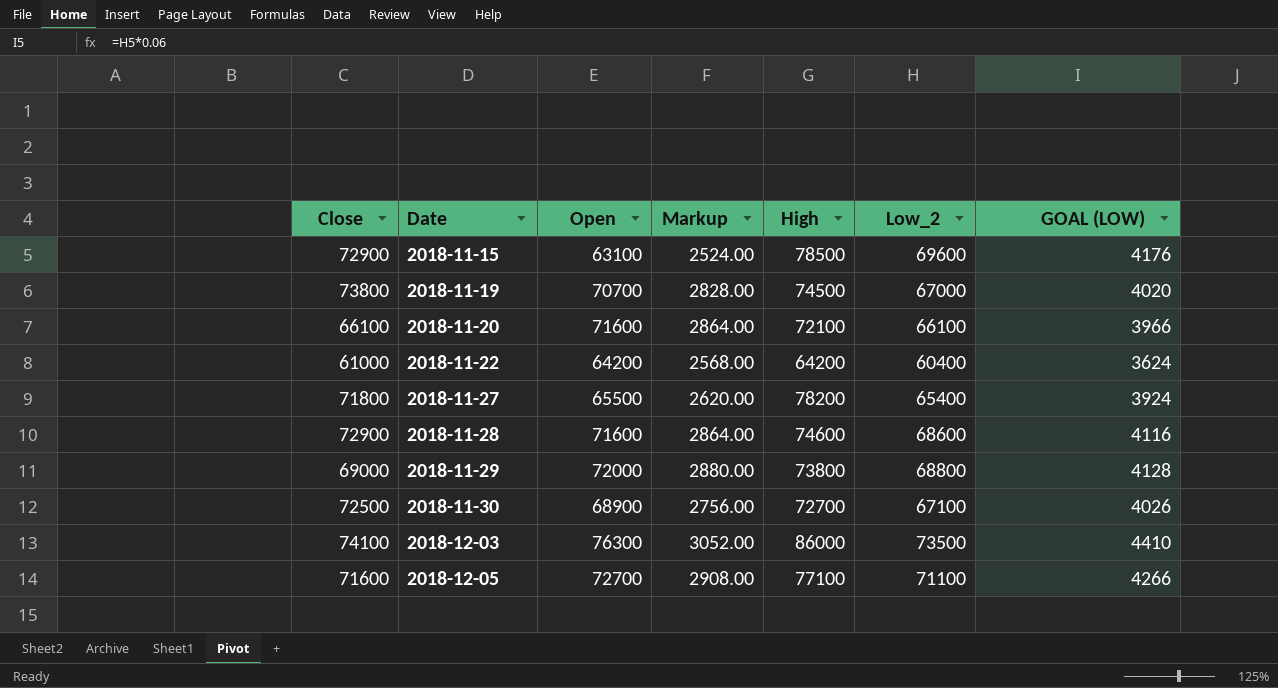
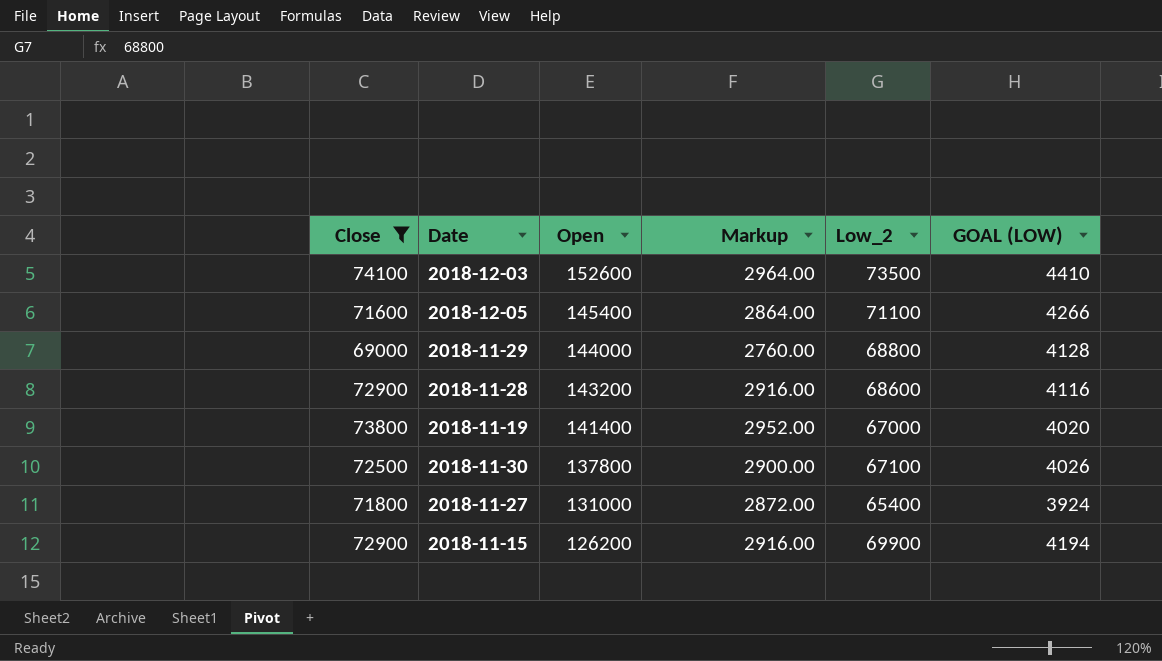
filter: none -> Close >= 69000
row order: Date ascending -> Open descending
column High | position: 5 -> none
column Markup | formula: [Open] * 0.04 -> [Close] * 0.04
2018-12-03 | Open: 76300 -> 152600
2018-12-05 | Open: 72700 -> 145400
2018-11-29 | Open: 72000 -> 144000
2018-11-28 | Open: 71600 -> 143200
2018-11-19 | Open: 70700 -> 141400
2018-11-30 | Open: 68900 -> 137800
2018-11-27 | Open: 65500 -> 131000
2018-11-15 | Open: 63100 -> 126200
2018-11-15 | Low_2: 69600 -> 69900
2018-11-15 | GOAL (LOW): 4176 -> 4194

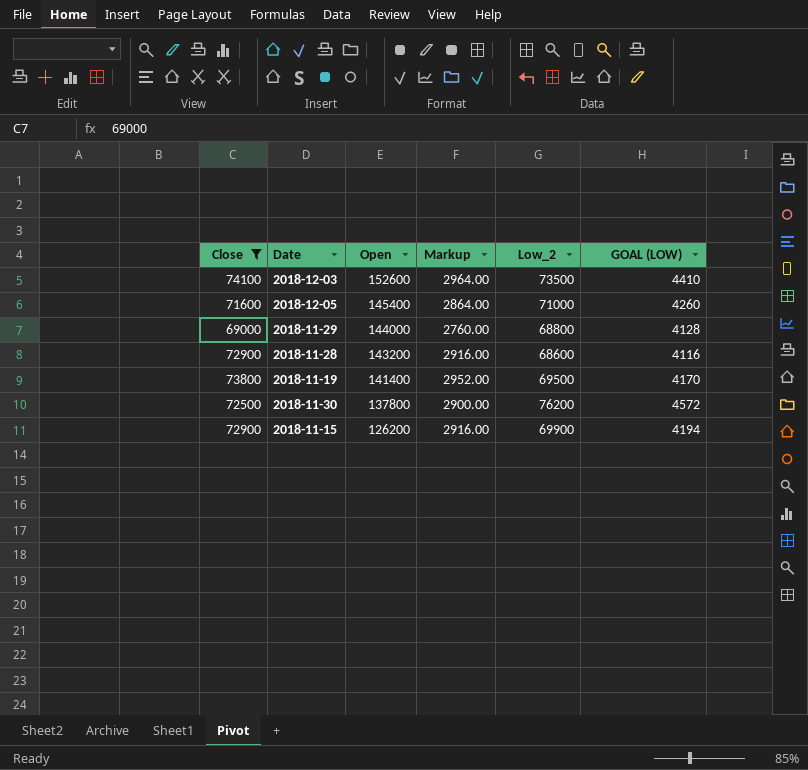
row 2018-11-27: 71800 | 131000 | 2872.00 | 65400 | 3924 -> none
2018-12-05 | Low_2: 71100 -> 71000
2018-12-05 | GOAL (LOW): 4266 -> 4260
2018-11-19 | Low_2: 67000 -> 69500
2018-11-19 | GOAL (LOW): 4020 -> 4170
2018-11-30 | Low_2: 67100 -> 76200
2018-11-30 | GOAL (LOW): 4026 -> 4572

